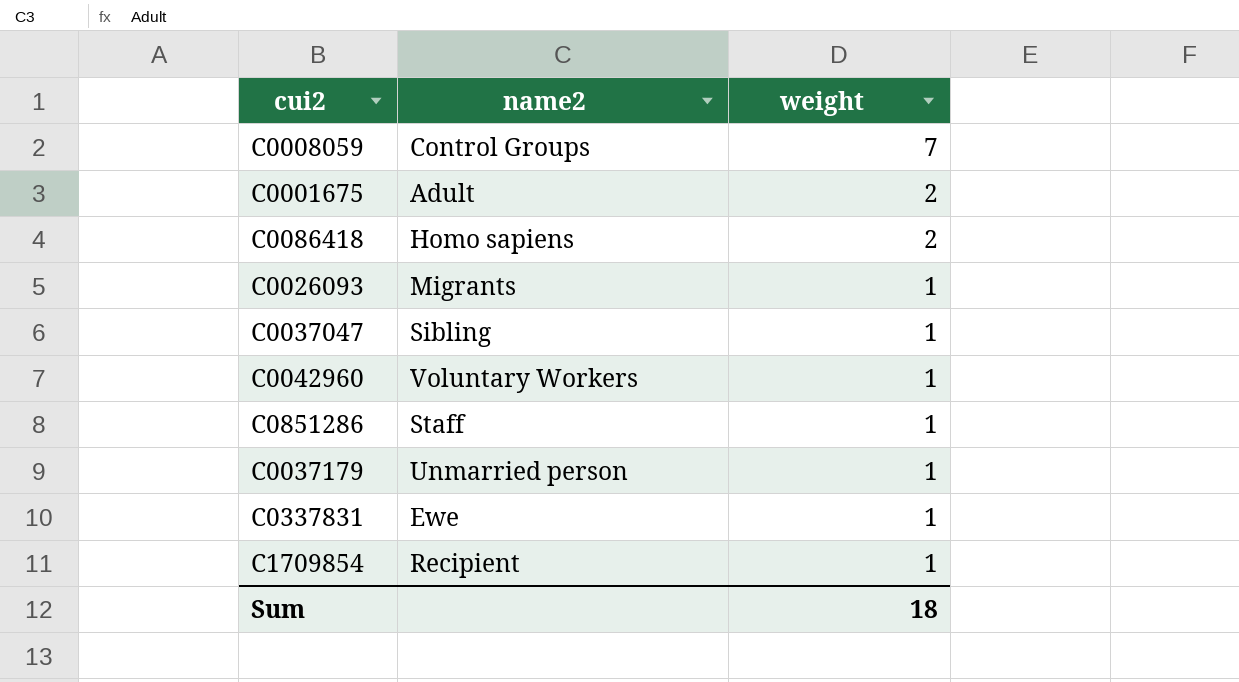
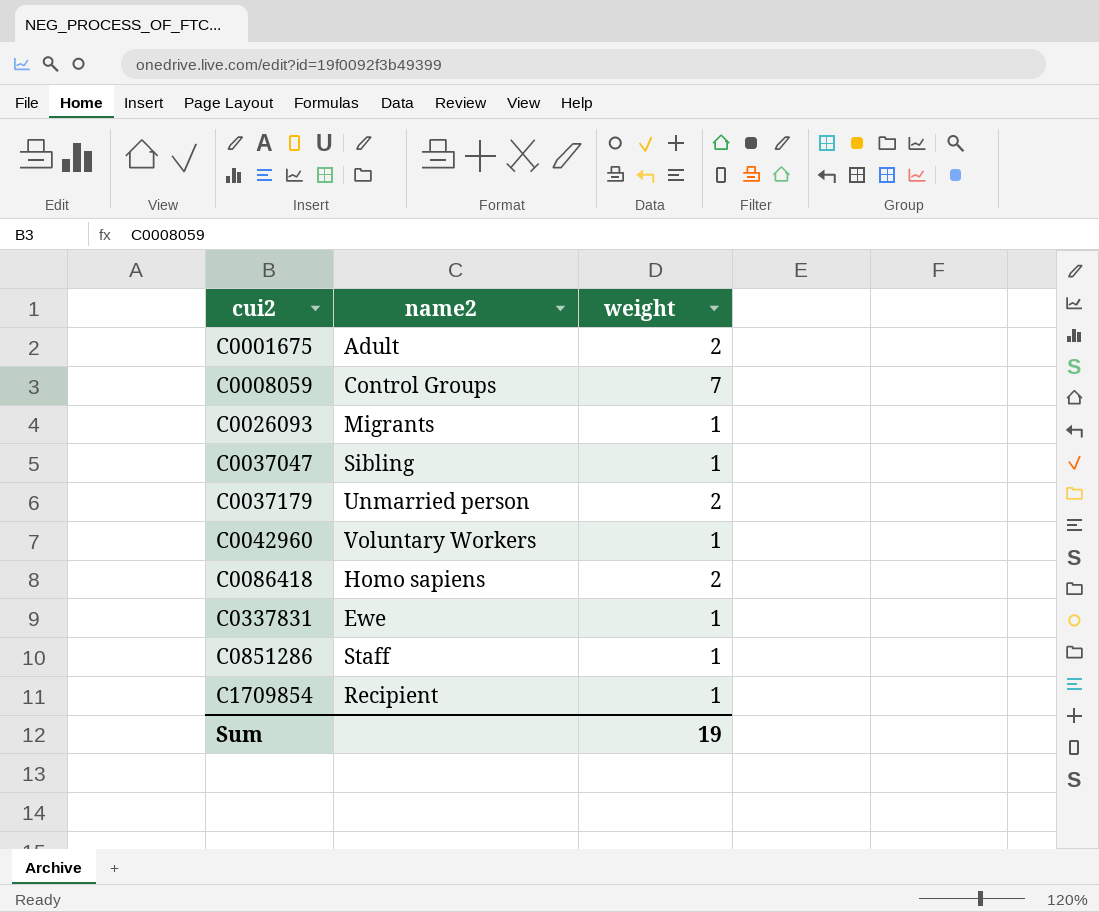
row order: weight descending -> cui2 ascending
C0037179 | weight: 1 -> 2
Sum | weight: 18 -> 19

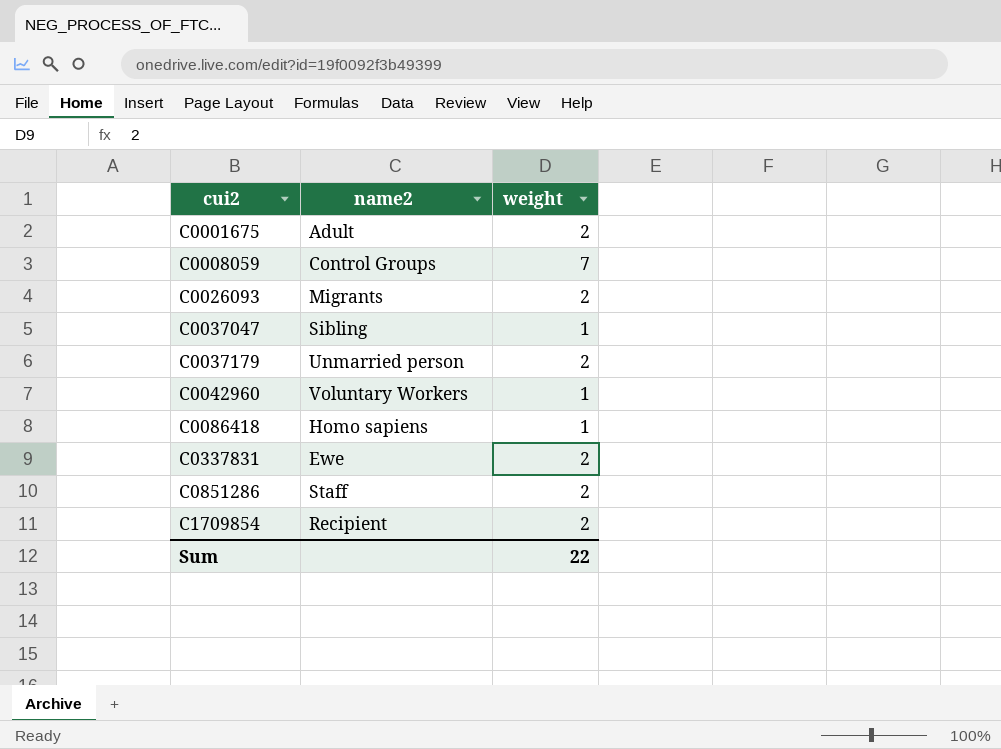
C0026093 | weight: 1 -> 2
C0086418 | weight: 2 -> 1
C0337831 | weight: 1 -> 2
C0851286 | weight: 1 -> 2
C1709854 | weight: 1 -> 2
Sum | weight: 19 -> 22

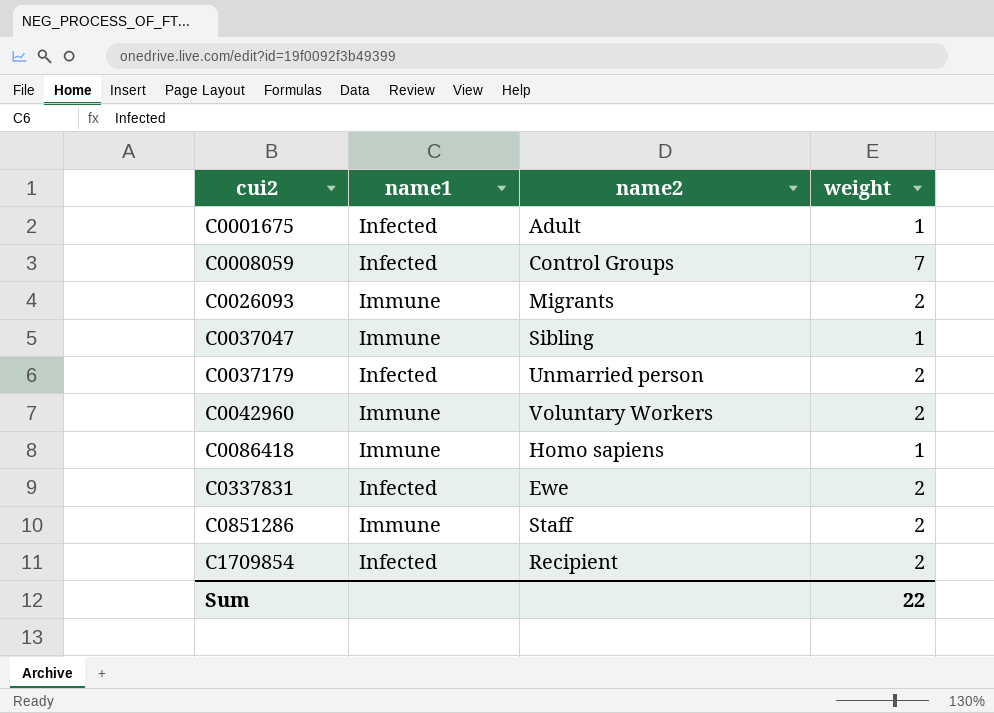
column name1 | position: none -> 2
C0001675 | weight: 2 -> 1
C0042960 | weight: 1 -> 2

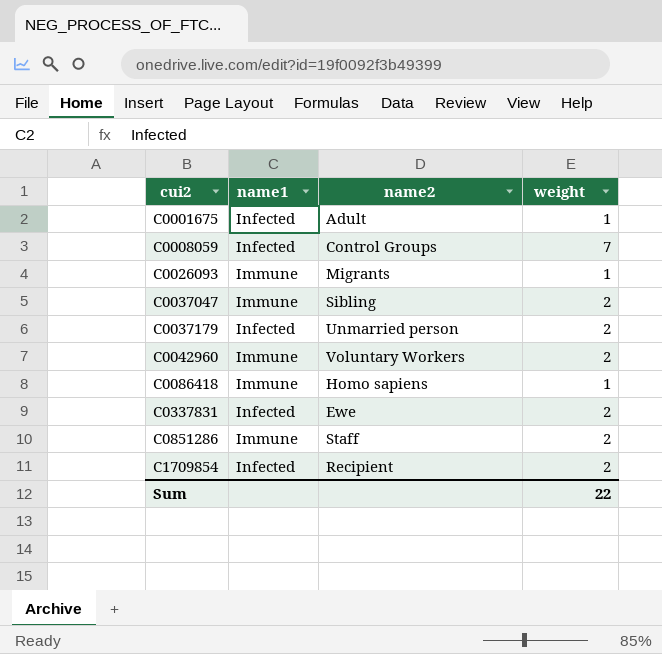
C0026093 | weight: 2 -> 1
C0037047 | weight: 1 -> 2

